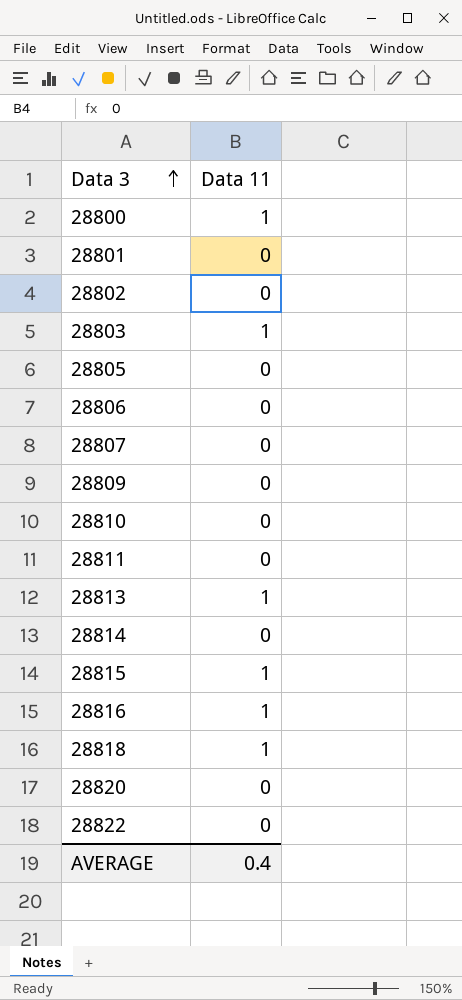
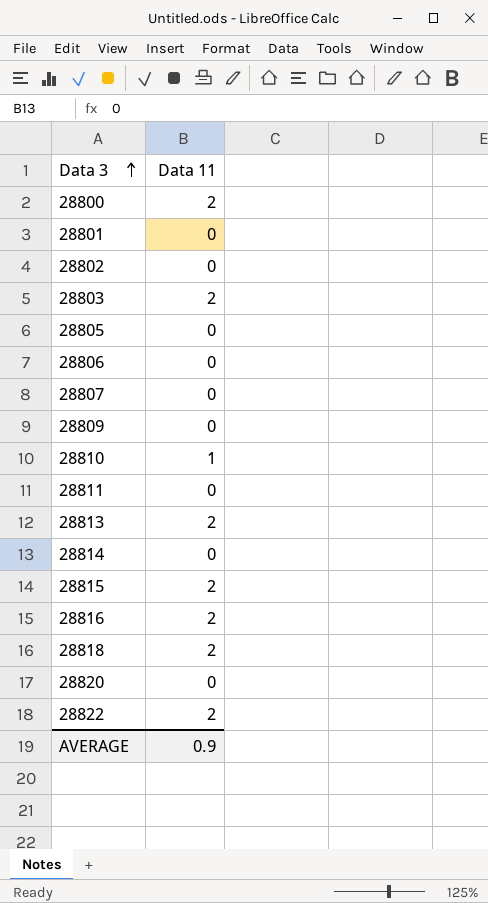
28800 | Data 11: 1 -> 2
28803 | Data 11: 1 -> 2
28810 | Data 11: 0 -> 1
28813 | Data 11: 1 -> 2
28815 | Data 11: 1 -> 2
28816 | Data 11: 1 -> 2
28818 | Data 11: 1 -> 2
28822 | Data 11: 0 -> 2
AVERAGE | Data 11: 0.4 -> 0.9

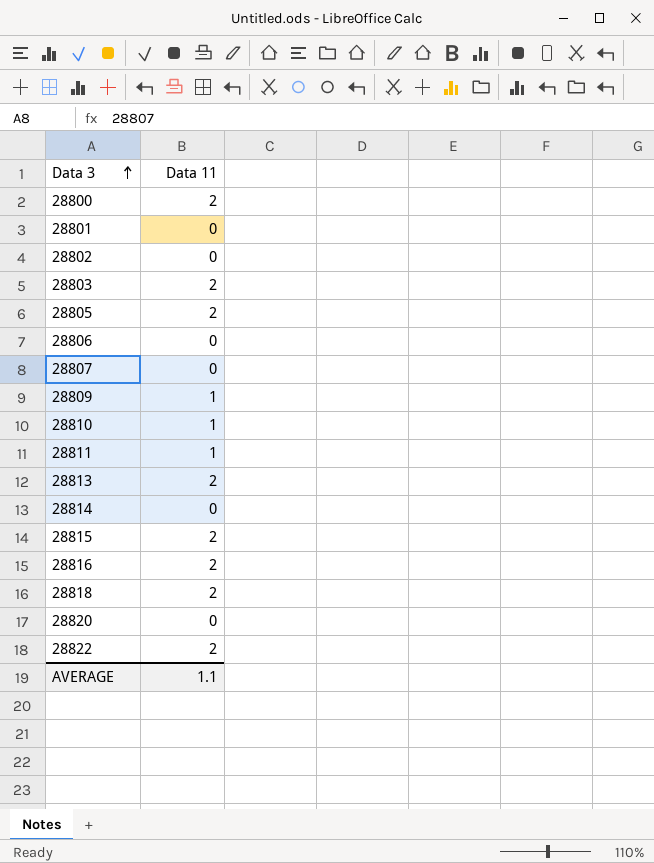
28805 | Data 11: 0 -> 2
28809 | Data 11: 0 -> 1
28811 | Data 11: 0 -> 1
AVERAGE | Data 11: 0.9 -> 1.1

